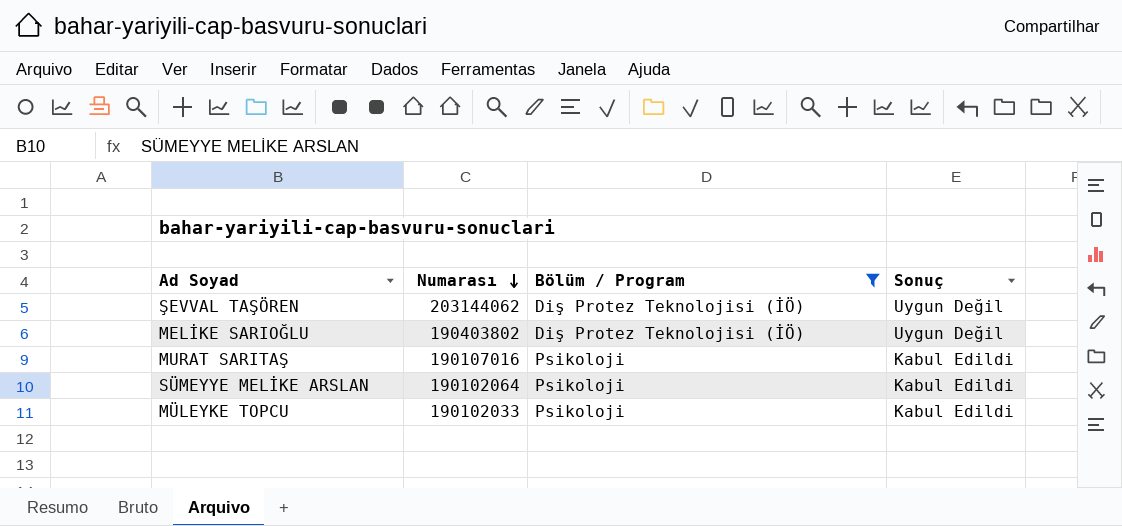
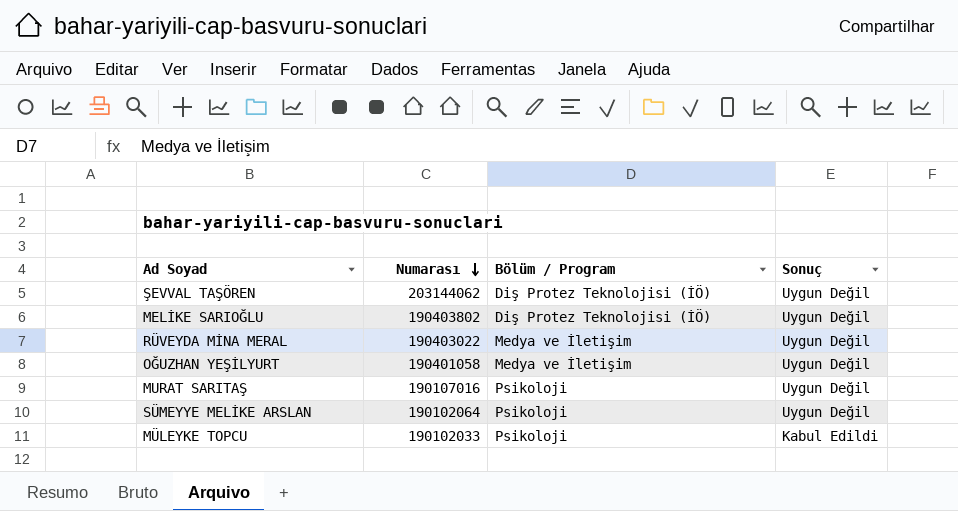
filter: Bölüm / Program != Medya ve İletişim -> none
MURAT SARITAŞ | Sonuç: Kabul Edildi -> Uygun Değil
SÜMEYYE MELİKE ARSLAN | Sonuç: Kabul Edildi -> Uygun Değil

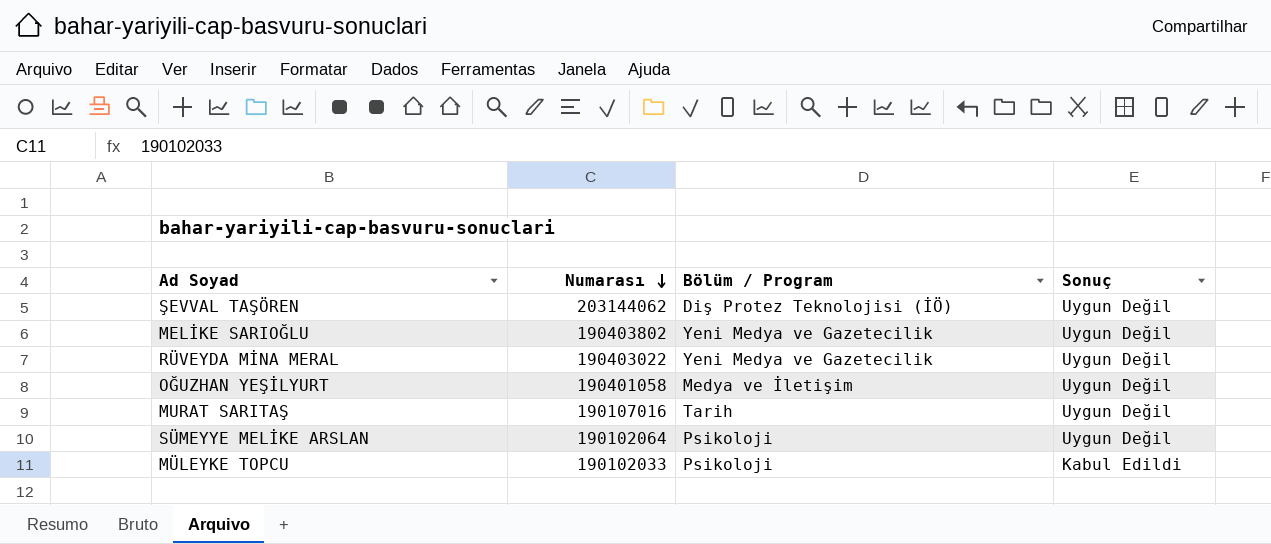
MELİKE SARIOĞLU | Bölüm / Program: Diş Protez Teknolojisi (İÖ) -> Yeni Medya ve Gazetecilik
RÜVEYDA MİNA MERAL | Bölüm / Program: Medya ve İletişim -> Yeni Medya ve Gazetecilik
MURAT SARITAŞ | Bölüm / Program: Psikoloji -> Tarih

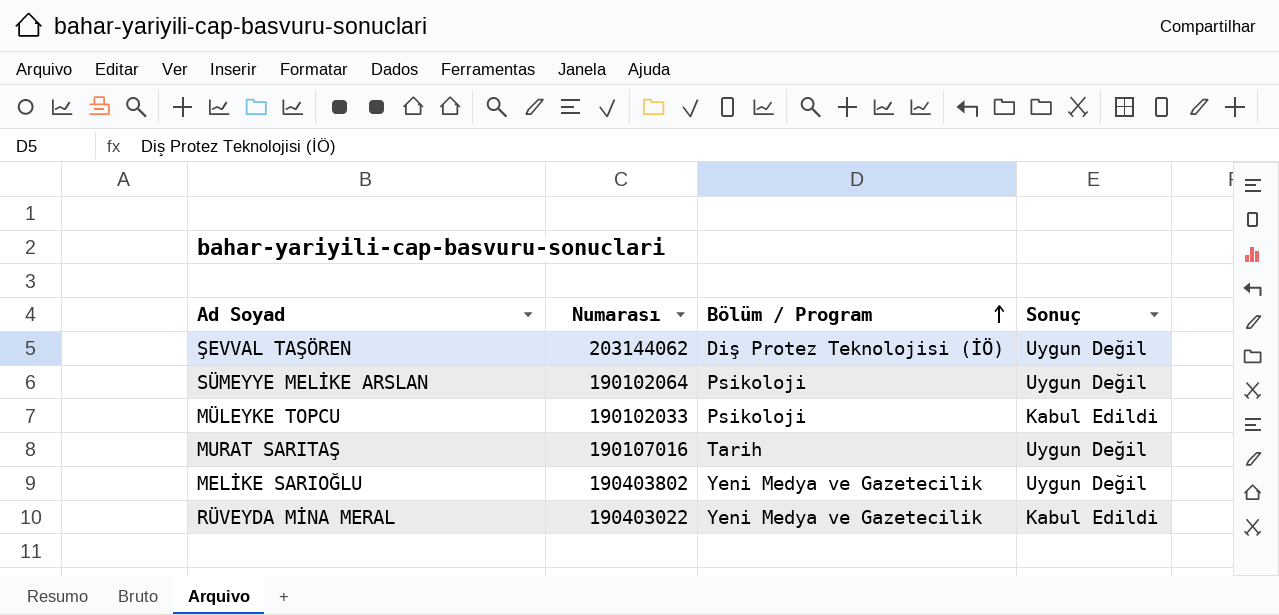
row order: Numarası descending -> Bölüm / Program ascending
row OĞUZHAN YEŞİLYURT: 190401058 | Medya ve İletişim | Uygun Değil -> none
RÜVEYDA MİNA MERAL | Sonuç: Uygun Değil -> Kabul Edildi

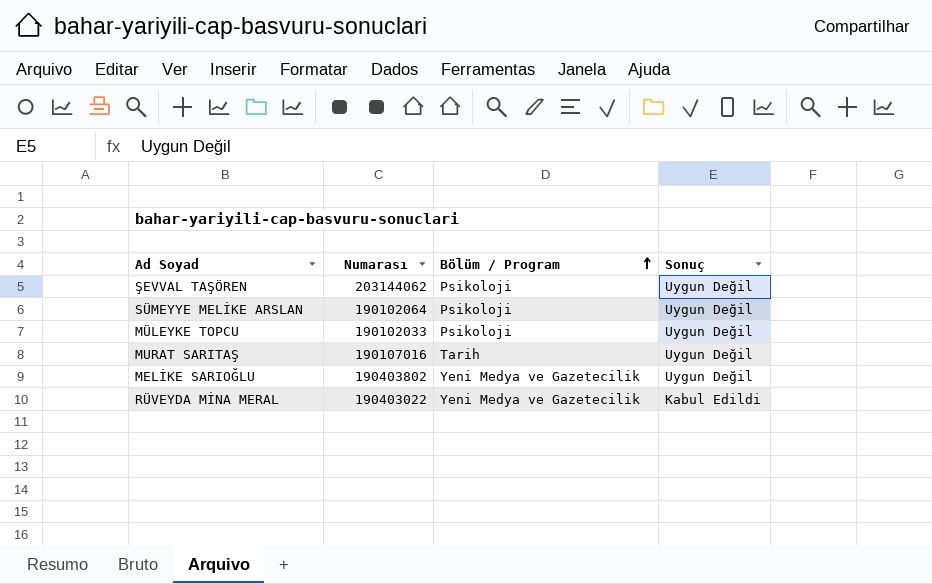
ŞEVVAL TAŞÖREN | Bölüm / Program: Diş Protez Teknolojisi (İÖ) -> Psikoloji
MÜLEYKE TOPCU | Sonuç: Kabul Edildi -> Uygun Değil

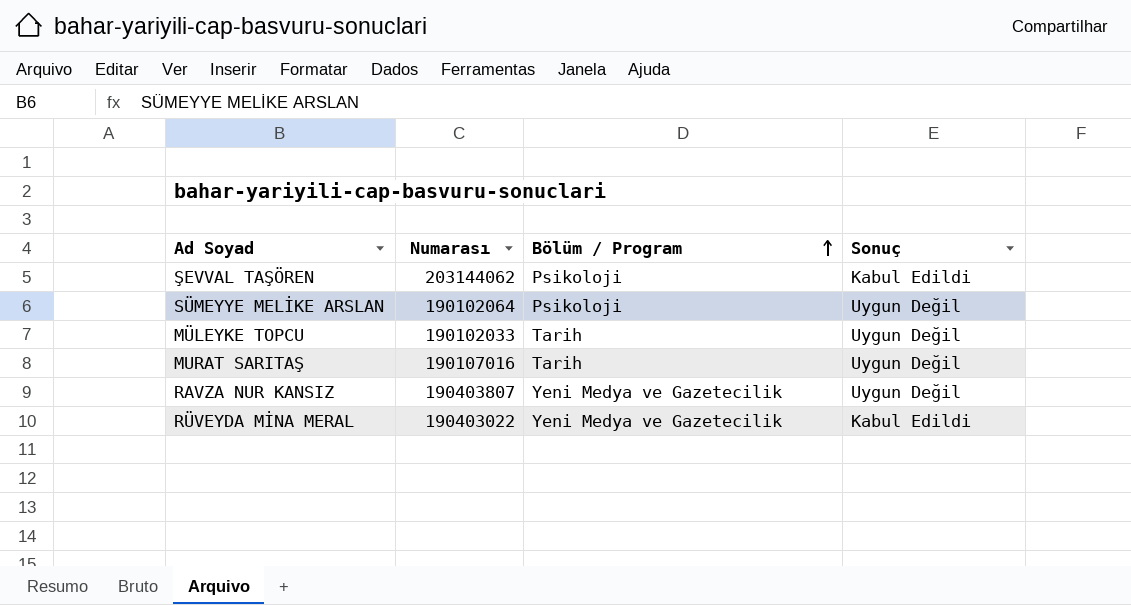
row MELİKE SARIOĞLU: 190403802 | Yeni Medya ve Gazetecilik | Uygun Değil -> none
ŞEVVAL TAŞÖREN | Sonuç: Uygun Değil -> Kabul Edildi
MÜLEYKE TOPCU | Bölüm / Program: Psikoloji -> Tarih
row RAVZA NUR KANSIZ: none -> 190403807 | Yeni Medya ve Gazetecilik | Uygun Değil

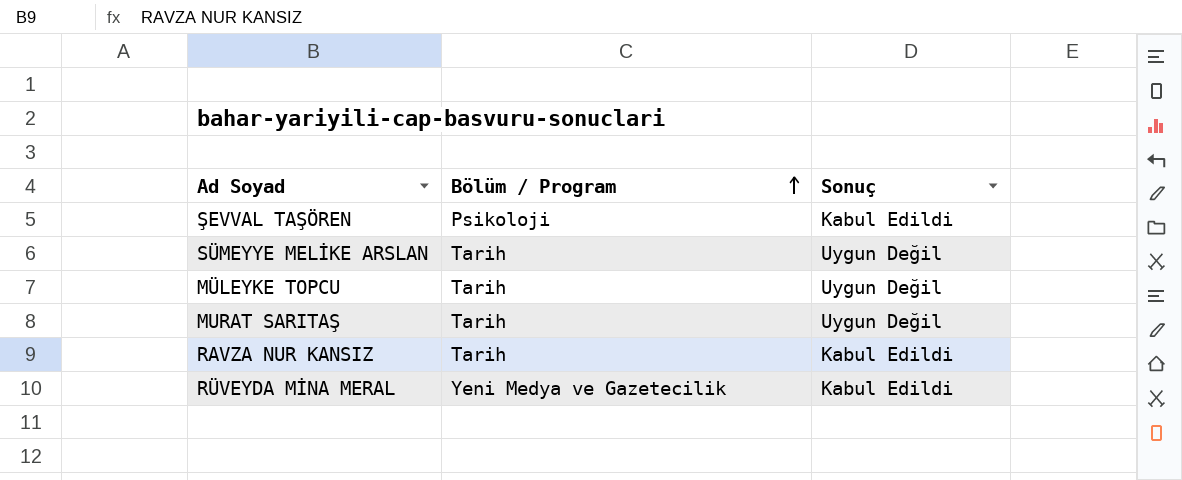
column Numarası | position: 2 -> none
SÜMEYYE MELİKE ARSLAN | Bölüm / Program: Psikoloji -> Tarih
RAVZA NUR KANSIZ | Bölüm / Program: Yeni Medya ve Gazetecilik -> Tarih
RAVZA NUR KANSIZ | Sonuç: Uygun Değil -> Kabul Edildi

